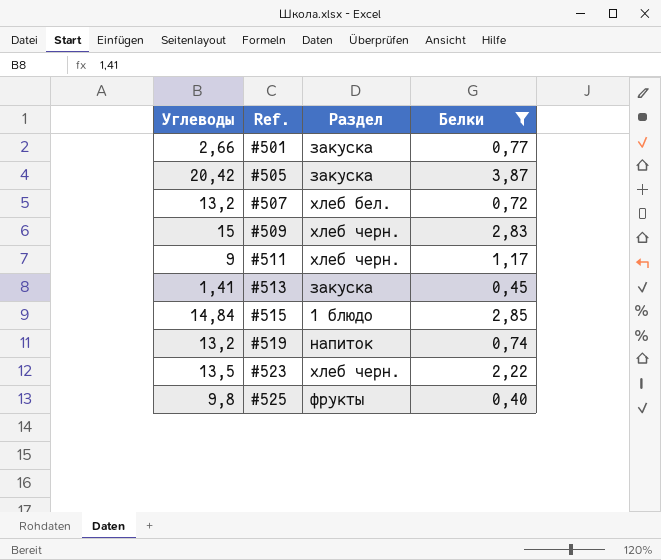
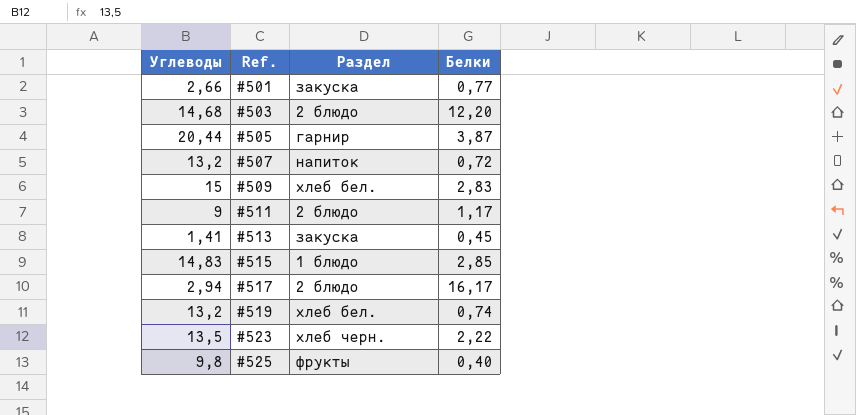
filter: Белки <= 3,87 -> none
#505 | Углеводы: 20,42 -> 20,44
#505 | Раздел: закуска -> гарнир
#507 | Раздел: хлеб бел. -> напиток
#509 | Раздел: хлеб черн. -> хлеб бел.
#511 | Раздел: хлеб черн. -> 2 блюдо
#515 | Углеводы: 14,84 -> 14,83
#519 | Раздел: напиток -> хлеб бел.

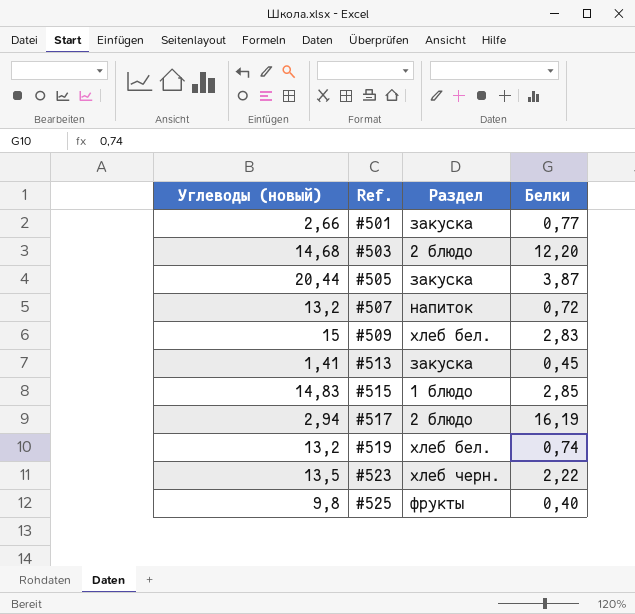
column name: Углеводы -> Углеводы (новый)
row #511: 9 | 2 блюдо | 1,17 -> none
#505 | Раздел: гарнир -> закуска
#517 | Белки: 16,17 -> 16,19

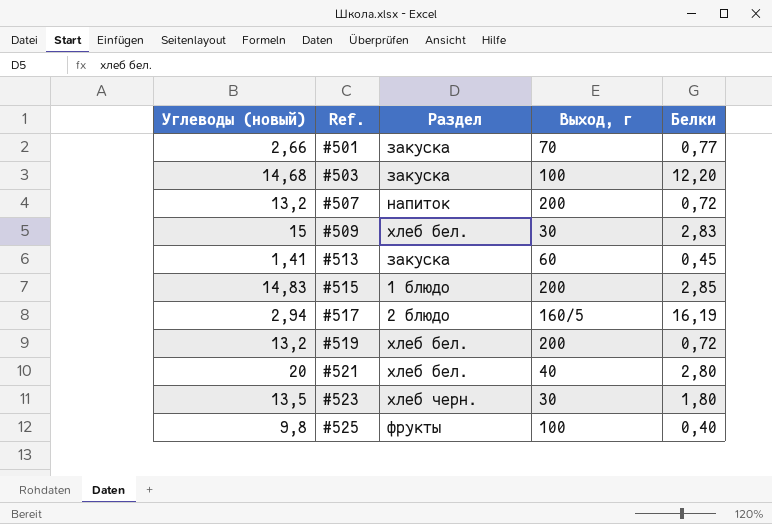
column Выход, г | position: none -> 4
row #505: 20,44 | закуска | 3,87 -> none
#503 | Раздел: 2 блюдо -> закуска
#519 | Белки: 0,74 -> 0,72
row #521: none -> 20 | хлеб бел. | 40 | 2,80
#523 | Белки: 2,22 -> 1,80

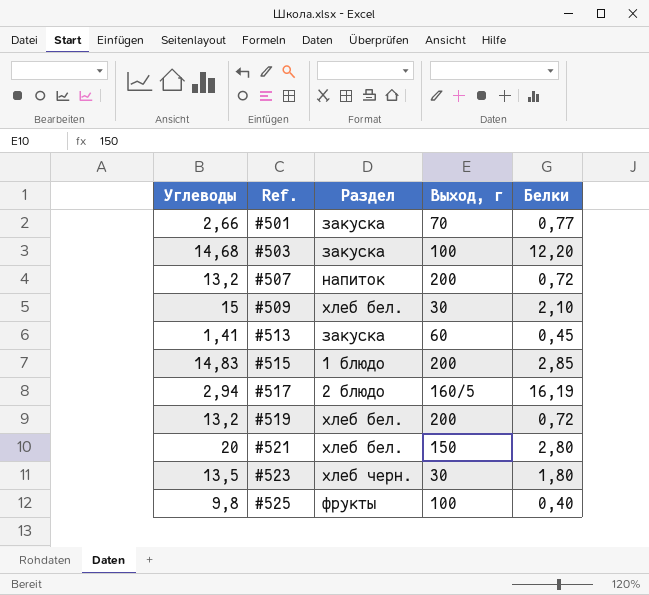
column name: Углеводы (новый) -> Углеводы
#509 | Белки: 2,83 -> 2,10
#521 | Выход, г: 40 -> 150

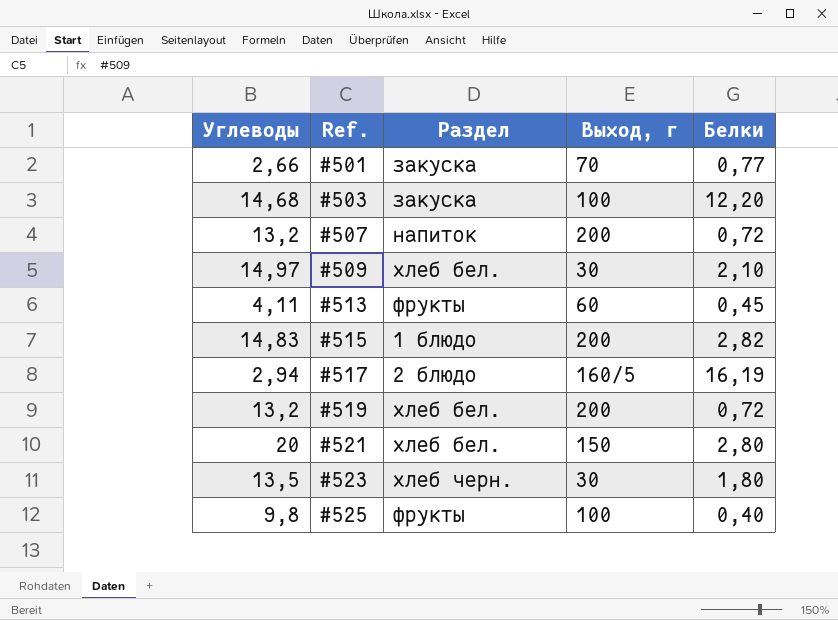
#509 | Углеводы: 15 -> 14,97
#513 | Углеводы: 1,41 -> 4,11
#513 | Раздел: закуска -> фрукты
#515 | Белки: 2,85 -> 2,82

